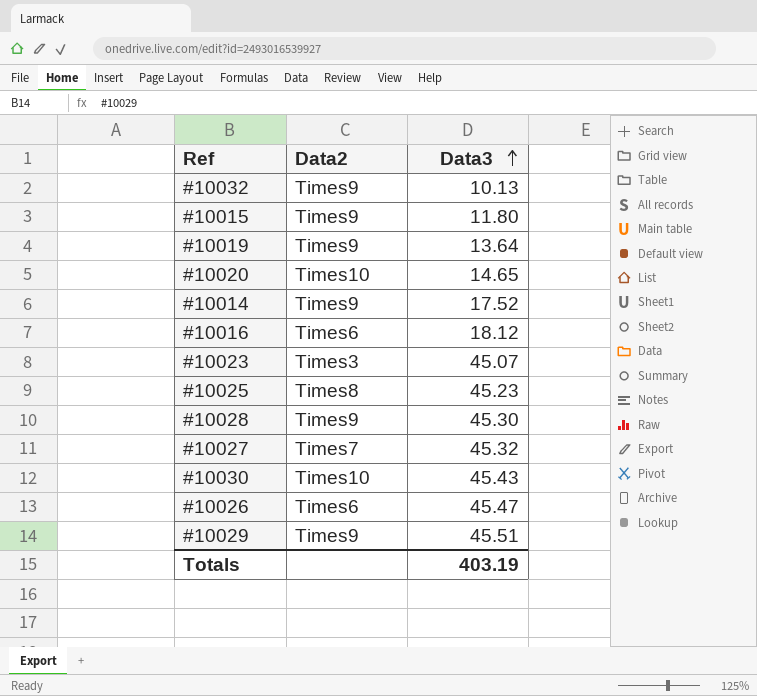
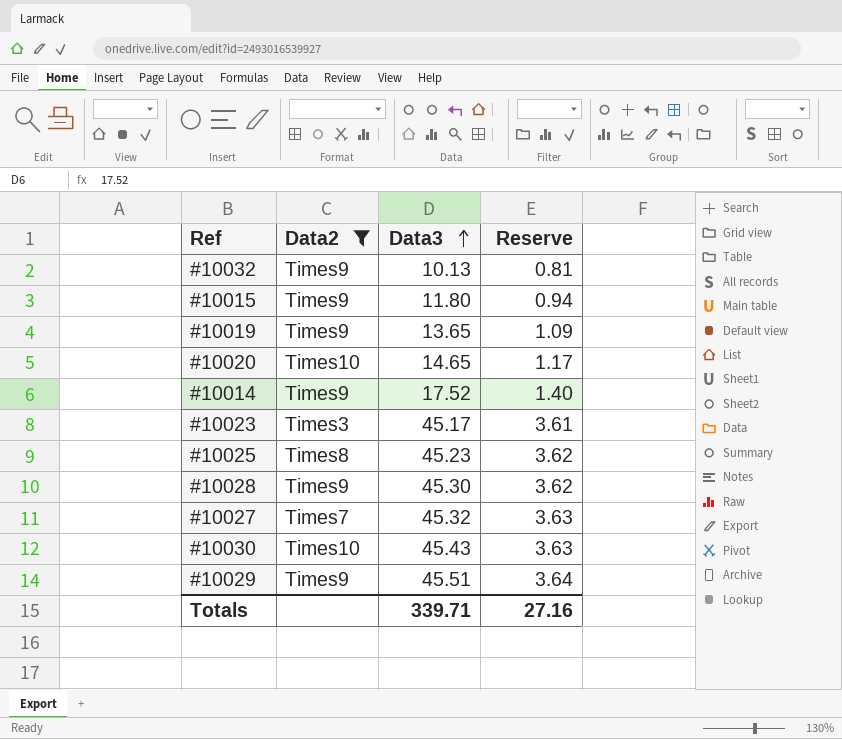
filter: none -> Data2 != Times6
column Reserve | formula: none -> [Data3] * 0.08
#10019 | Data3: 13.64 -> 13.65
#10023 | Data3: 45.07 -> 45.17
Totals | Data3: 403.19 -> 339.71

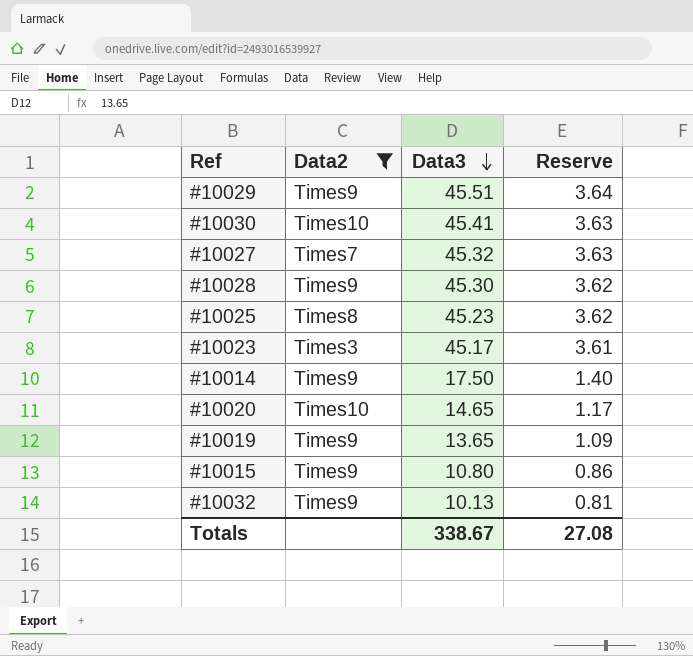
row order: Data3 ascending -> Data3 descending
#10030 | Data3: 45.43 -> 45.41
#10014 | Data3: 17.52 -> 17.50
#10015 | Data3: 11.80 -> 10.80
#10015 | Reserve: 0.94 -> 0.86
Totals | Data3: 339.71 -> 338.67
Totals | Reserve: 27.16 -> 27.08

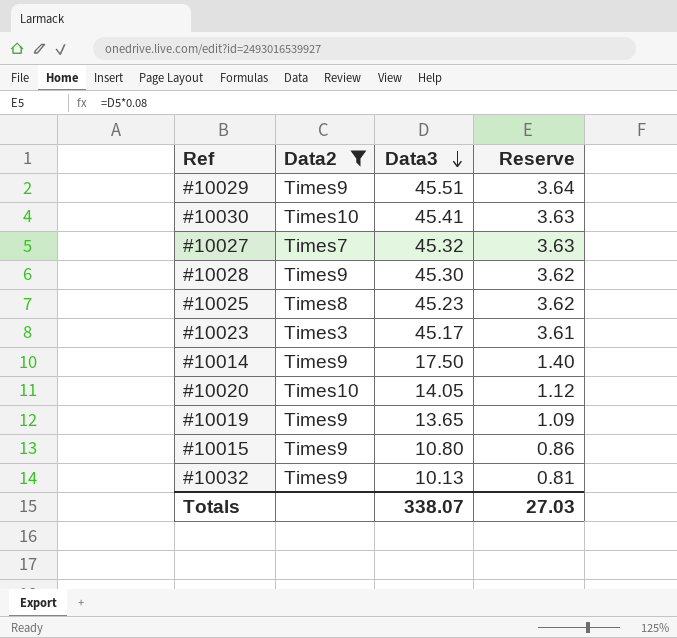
#10020 | Data3: 14.65 -> 14.05
#10020 | Reserve: 1.17 -> 1.12
Totals | Data3: 338.67 -> 338.07
Totals | Reserve: 27.08 -> 27.03

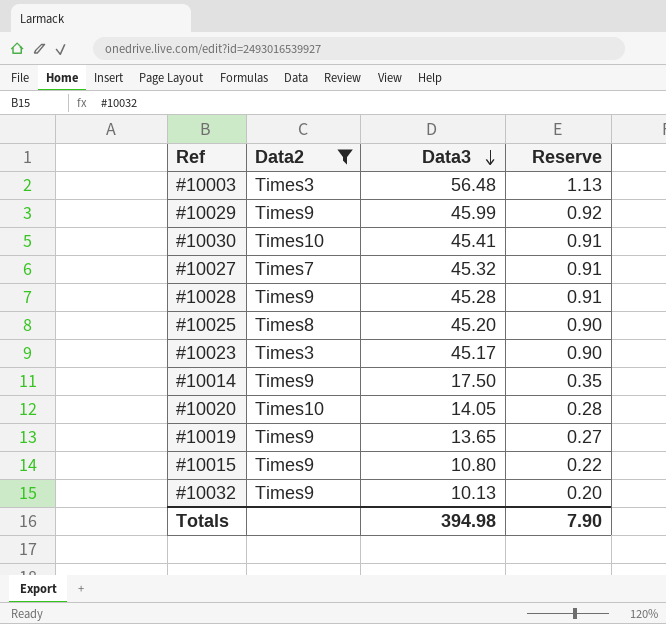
column Reserve | formula: [Data3] * 0.08 -> [Data3] * 0.02
row #10003: none -> Times3 | 56.48 | 1.13
#10029 | Data3: 45.51 -> 45.99
#10028 | Data3: 45.30 -> 45.28
#10025 | Data3: 45.23 -> 45.20
Totals | Data3: 338.07 -> 394.98
Totals | Reserve: 27.03 -> 7.90

